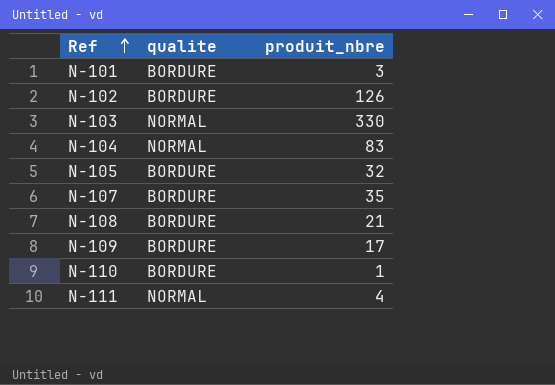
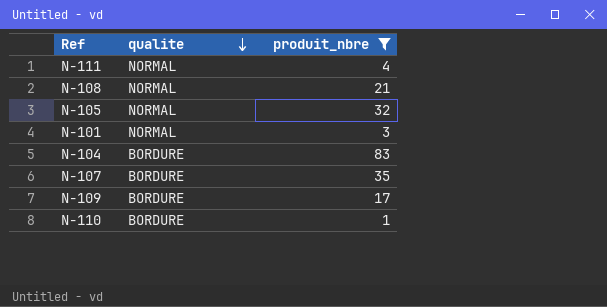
filter: none -> produit_nbre <= 83
row order: Ref ascending -> qualite descending
N-108 | qualite: BORDURE -> NORMAL
N-105 | qualite: BORDURE -> NORMAL
N-101 | qualite: BORDURE -> NORMAL
N-104 | qualite: NORMAL -> BORDURE

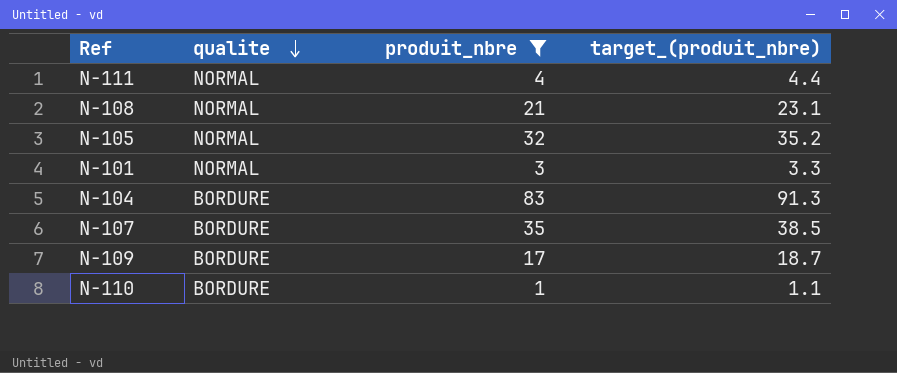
column target_(produit_nbre) | formula: none -> [produit_nbre] * 1.1

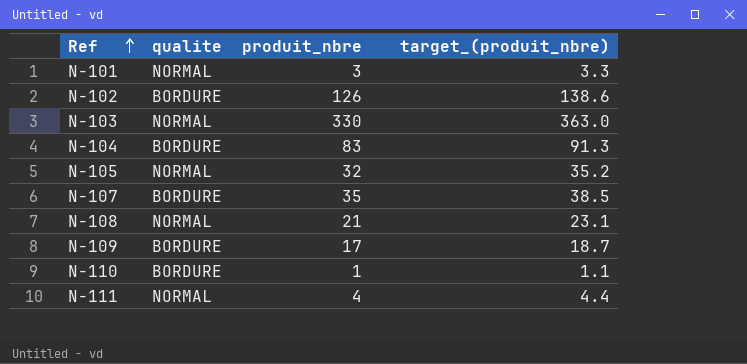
filter: produit_nbre <= 83 -> none
row order: qualite descending -> Ref ascending

